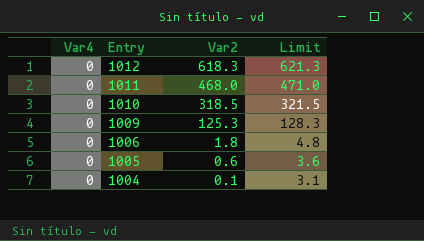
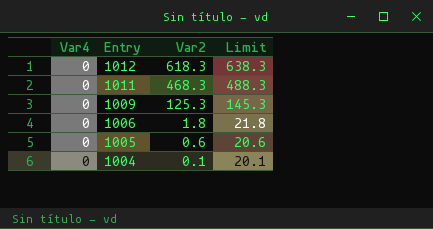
column Limit | formula: [Var2] + 3 -> [Var2] + 20
row 1010: 0 | 318.5 | 321.5 -> none
1011 | Var2: 468.0 -> 468.3

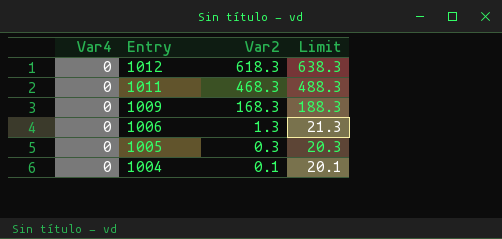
1009 | Var2: 125.3 -> 168.3
1009 | Limit: 145.3 -> 188.3
1006 | Var2: 1.8 -> 1.3
1006 | Limit: 21.8 -> 21.3
1005 | Var2: 0.6 -> 0.3
1005 | Limit: 20.6 -> 20.3

